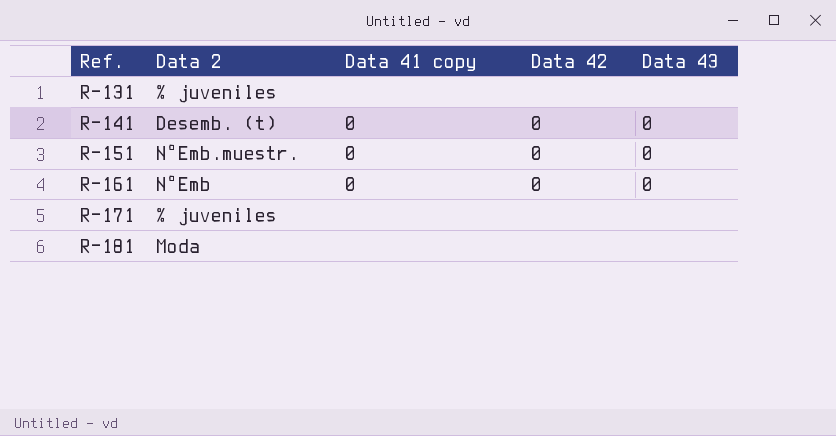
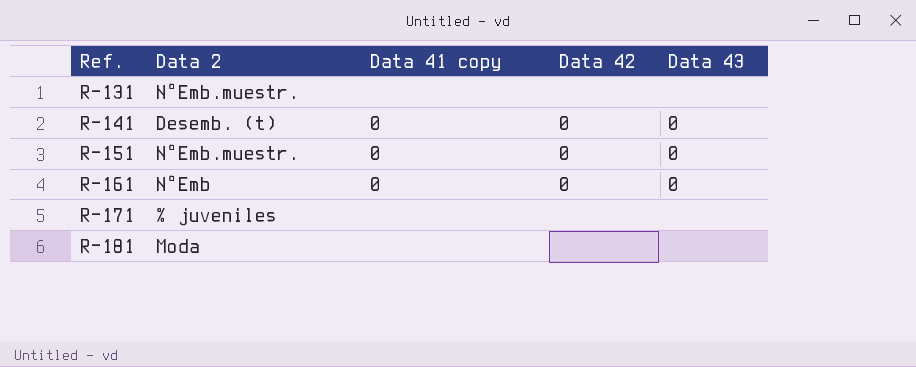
R-131 | Data 2: % juveniles -> N°Emb.muestr.

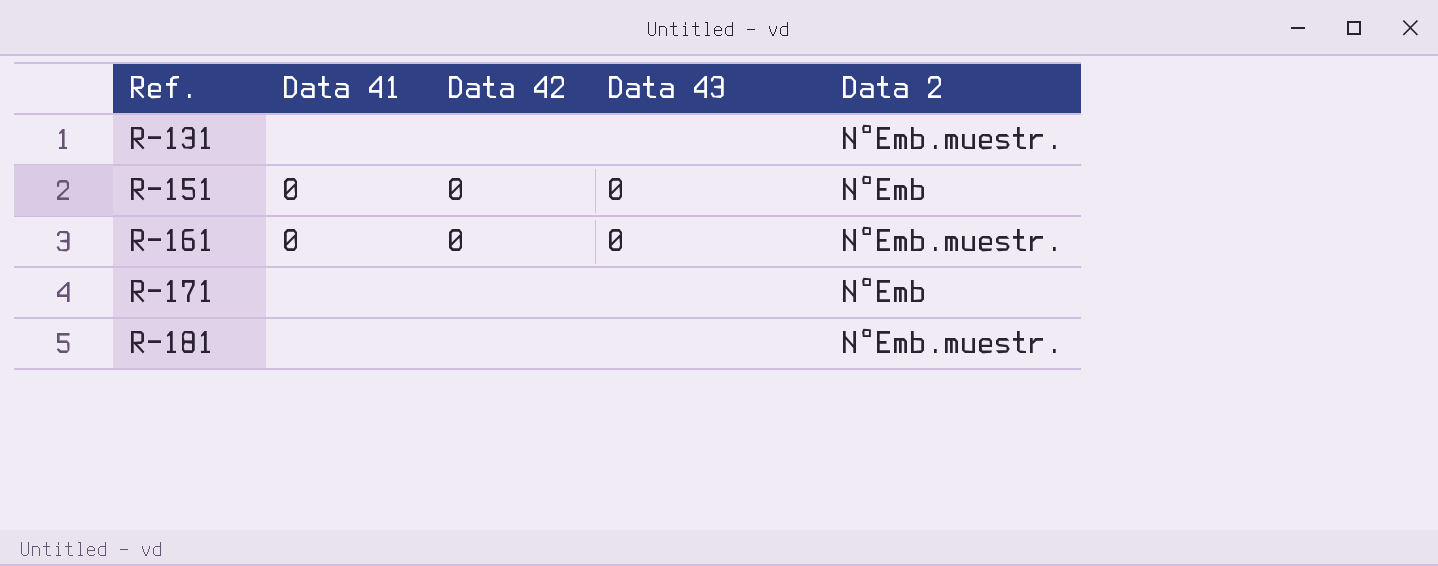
column name: Data 41 copy -> Data 41
column Data 2 | position: 2 -> 5
row R-141: Desemb. (t) | 0 | 0 | 0 -> none
R-151 | Data 2: N°Emb.muestr. -> N°Emb
R-161 | Data 2: N°Emb -> N°Emb.muestr.
R-171 | Data 2: % juveniles -> N°Emb
R-181 | Data 2: Moda -> N°Emb.muestr.

